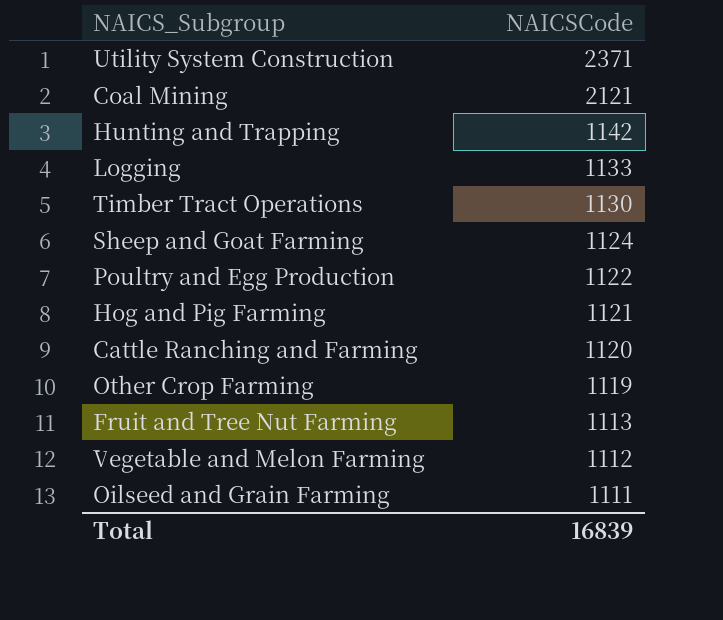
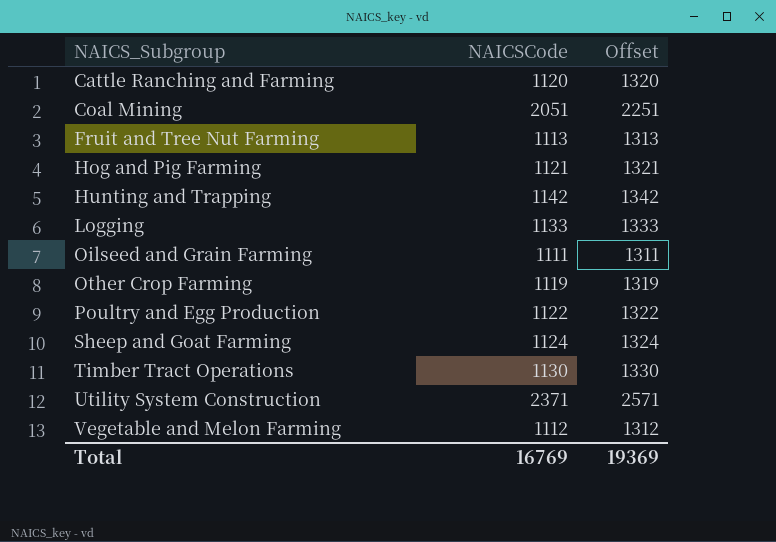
row order: NAICSCode descending -> NAICS_Subgroup ascending
column Offset | formula: none -> [NAICSCode] + 200
Coal Mining | NAICSCode: 2121 -> 2051
Total | NAICSCode: 16839 -> 16769

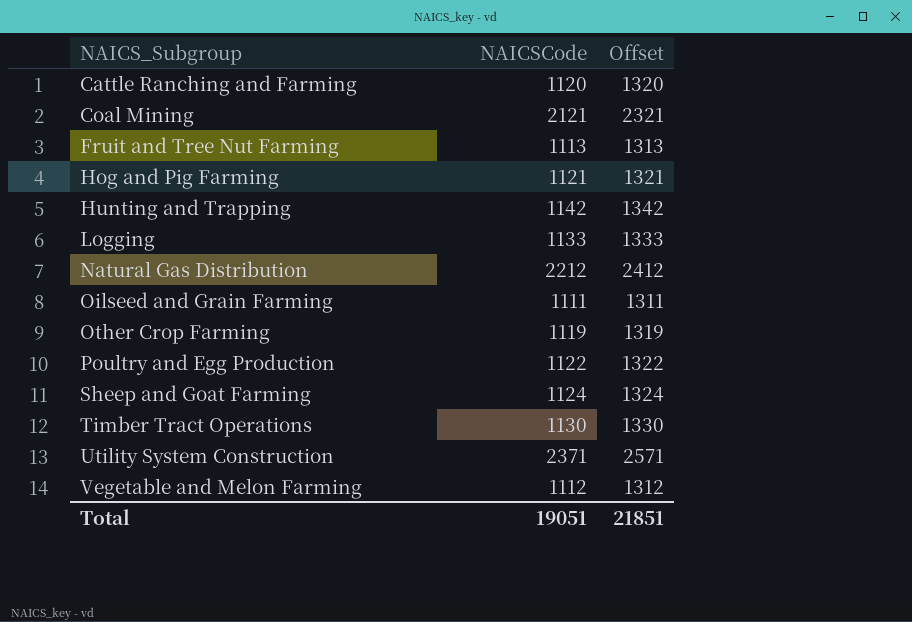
Coal Mining | NAICSCode: 2051 -> 2121
Coal Mining | Offset: 2251 -> 2321
row Natural Gas Distribution: none -> 2212 | 2412
Total | NAICSCode: 16769 -> 19051
Total | Offset: 19369 -> 21851

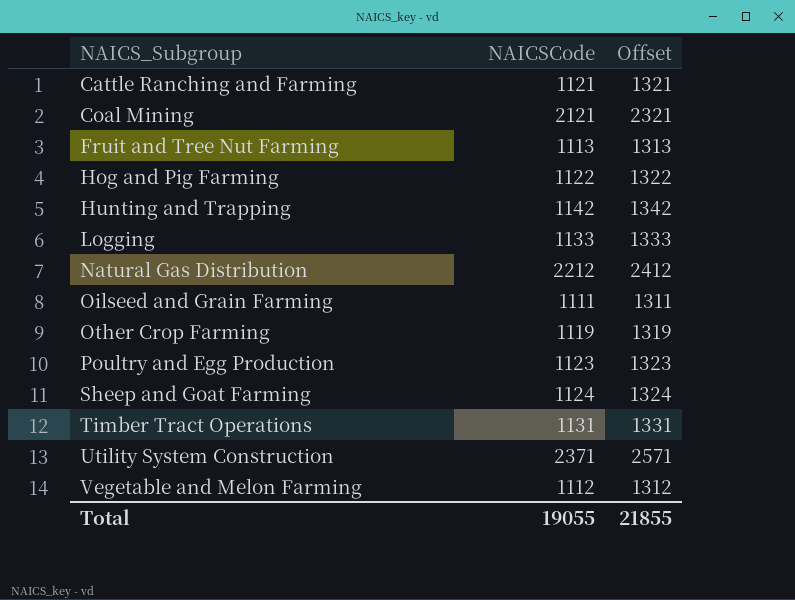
Cattle Ranching and Farming | NAICSCode: 1120 -> 1121
Cattle Ranching and Farming | Offset: 1320 -> 1321
Hog and Pig Farming | NAICSCode: 1121 -> 1122
Hog and Pig Farming | Offset: 1321 -> 1322
Poultry and Egg Production | NAICSCode: 1122 -> 1123
Poultry and Egg Production | Offset: 1322 -> 1323
Timber Tract Operations | NAICSCode: 1130 -> 1131
Timber Tract Operations | Offset: 1330 -> 1331
Total | NAICSCode: 19051 -> 19055
Total | Offset: 21851 -> 21855

